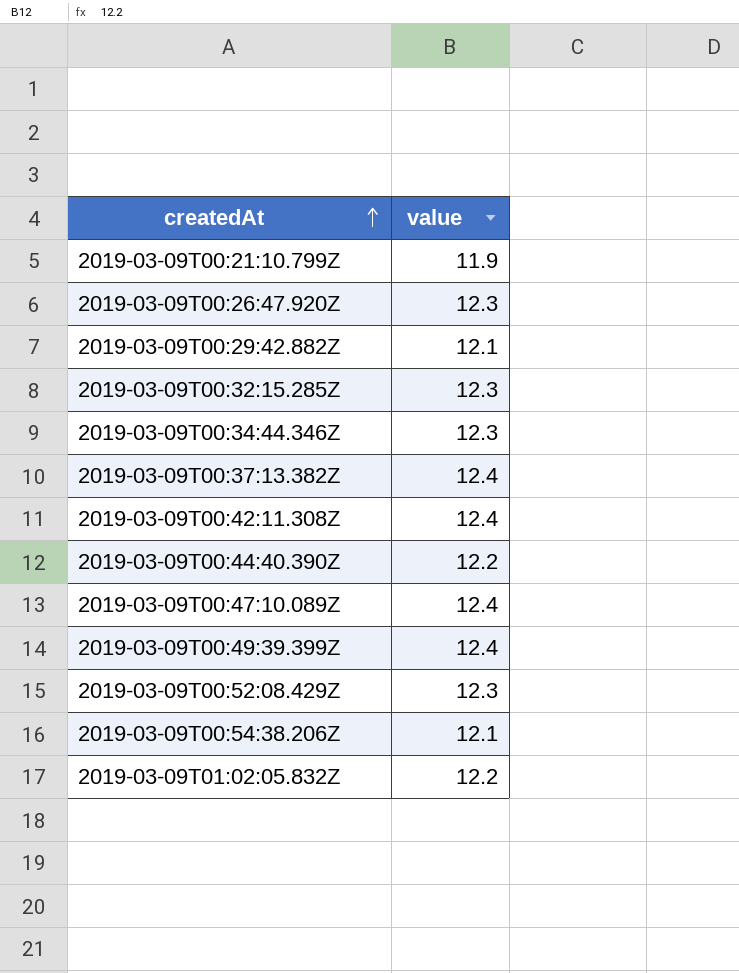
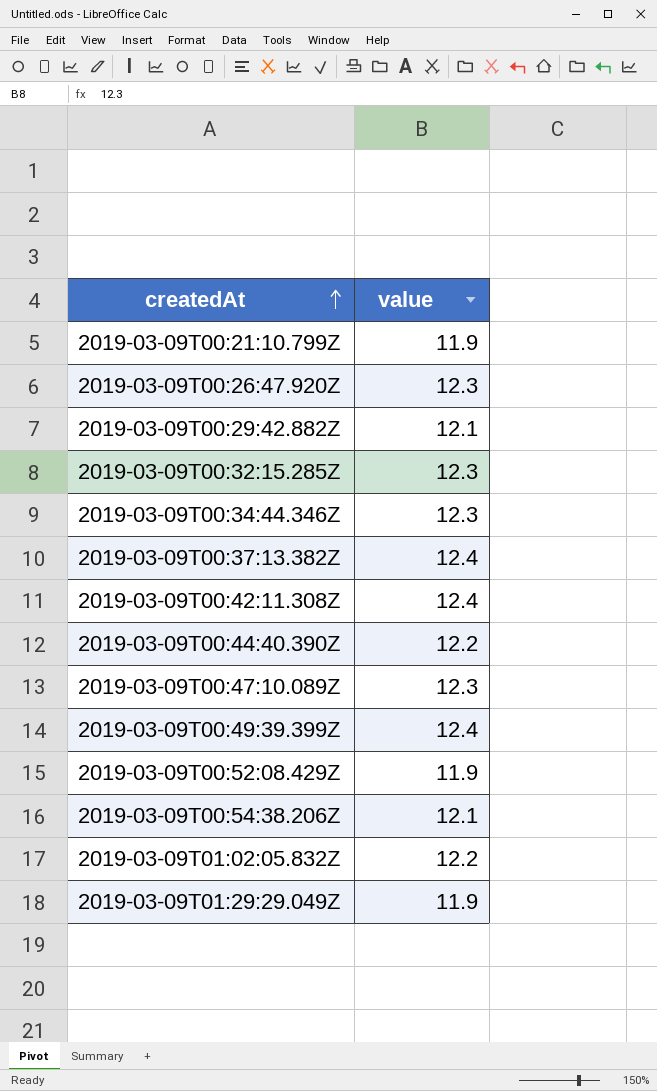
2019-03-09T00:47:10.089Z | value: 12.4 -> 12.3
2019-03-09T00:52:08.429Z | value: 12.3 -> 11.9
row 2019-03-09T01:29:29.049Z: none -> 11.9

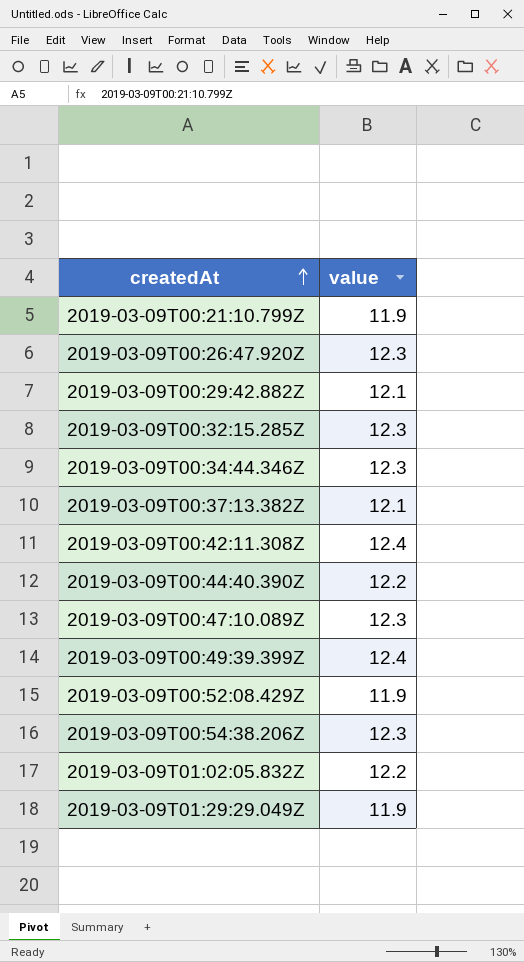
2019-03-09T00:37:13.382Z | value: 12.4 -> 12.1
2019-03-09T00:54:38.206Z | value: 12.1 -> 12.3

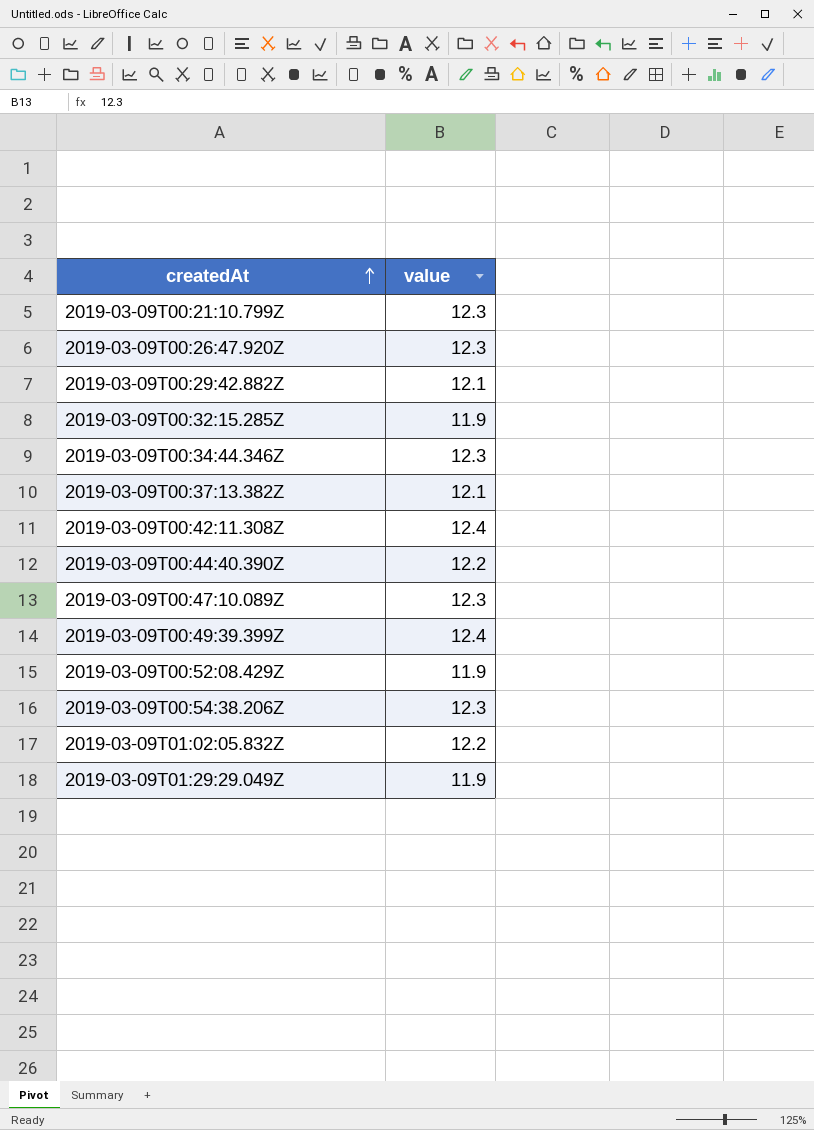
2019-03-09T00:21:10.799Z | value: 11.9 -> 12.3
2019-03-09T00:32:15.285Z | value: 12.3 -> 11.9

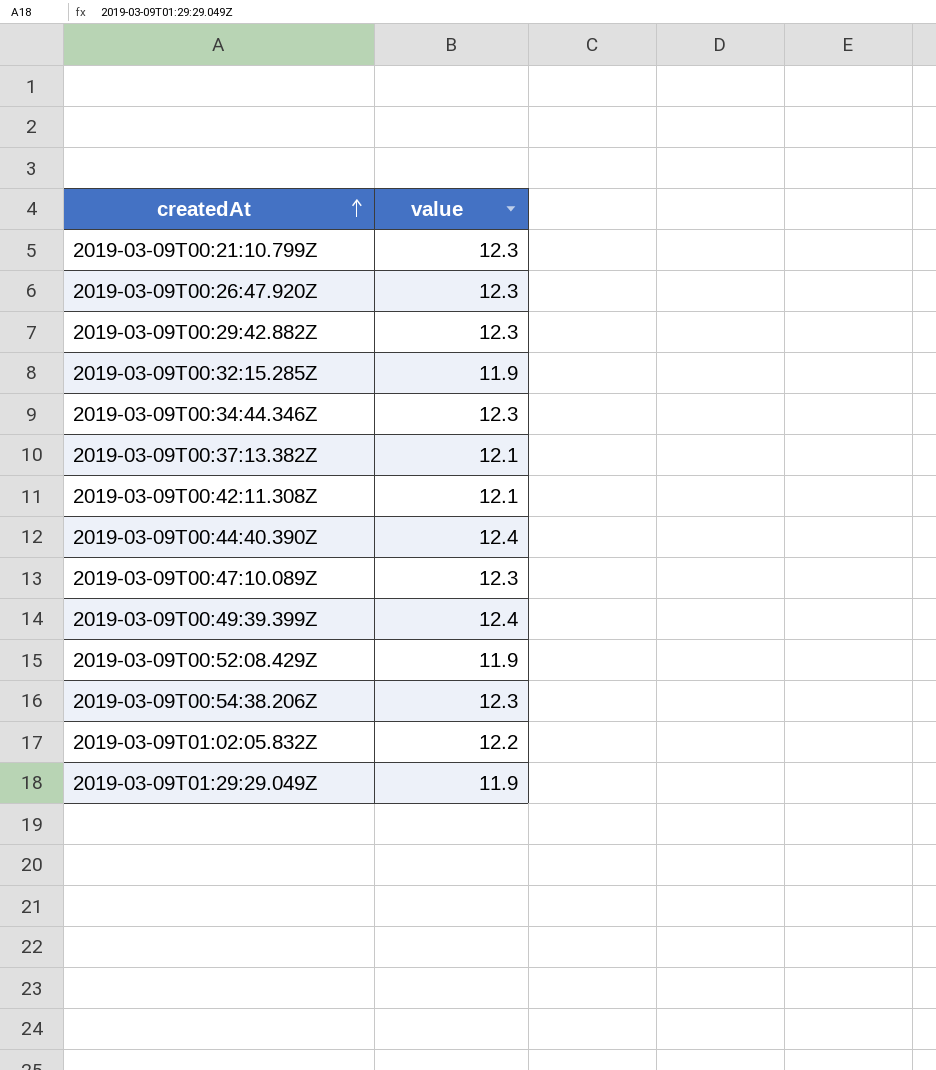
2019-03-09T00:29:42.882Z | value: 12.1 -> 12.3
2019-03-09T00:42:11.308Z | value: 12.4 -> 12.1
2019-03-09T00:44:40.390Z | value: 12.2 -> 12.4

